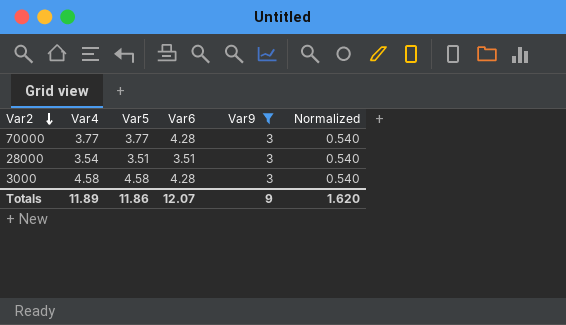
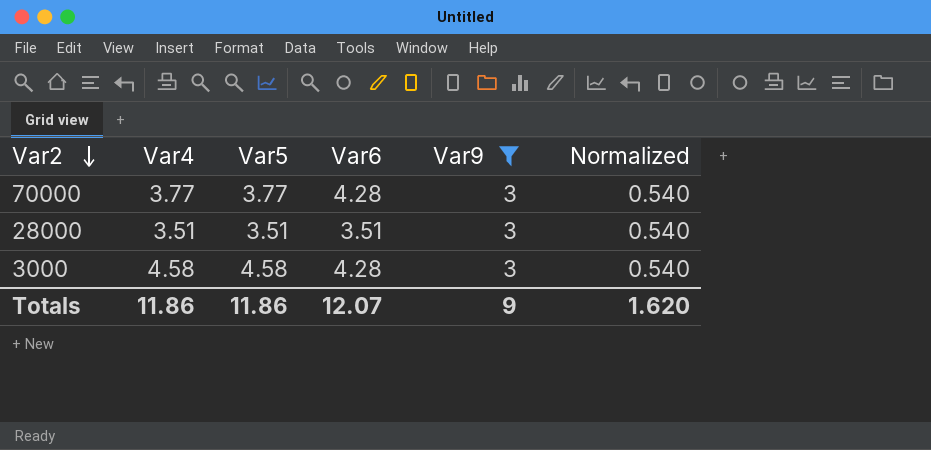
28000 | Var4: 3.54 -> 3.51
Totals | Var4: 11.89 -> 11.86

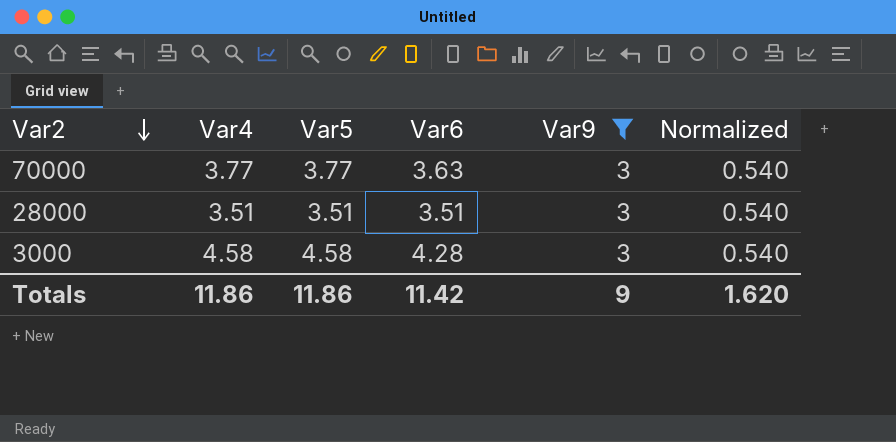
70000 | Var6: 4.28 -> 3.63
Totals | Var6: 12.07 -> 11.42

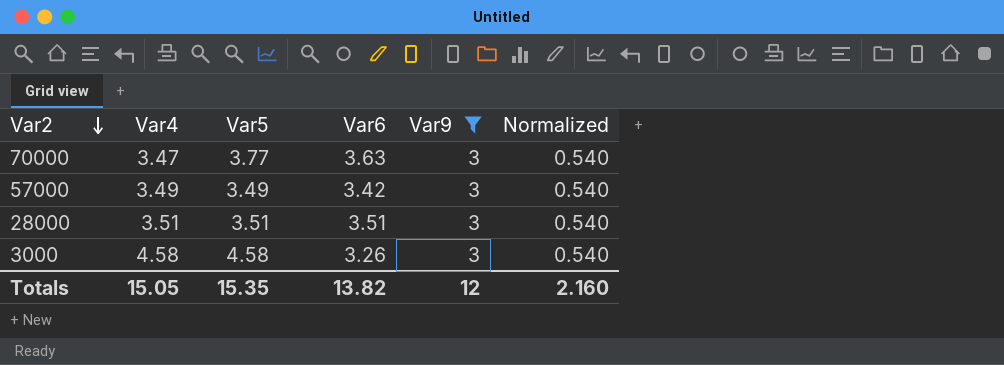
70000 | Var4: 3.77 -> 3.47
row 57000: none -> 3.49 | 3.49 | 3.42 | 3 | 0.540
3000 | Var6: 4.28 -> 3.26
Totals | Var4: 11.86 -> 15.05
Totals | Var5: 11.86 -> 15.35
Totals | Var6: 11.42 -> 13.82
Totals | Var9: 9 -> 12
Totals | Normalized: 1.620 -> 2.160

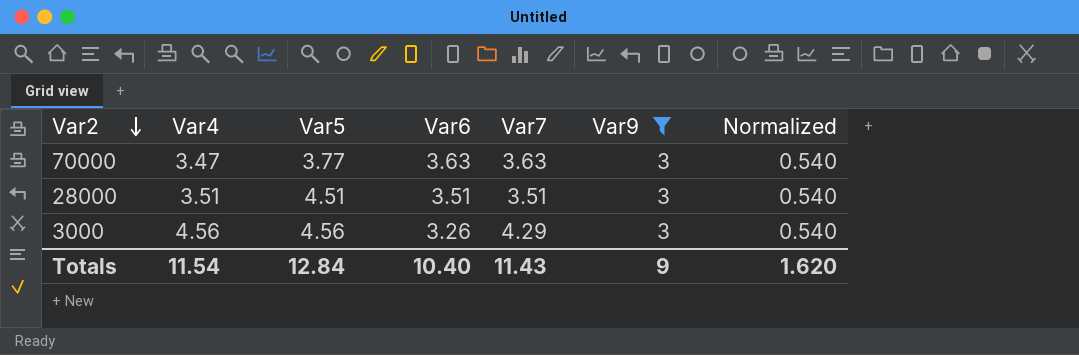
column Var7 | position: none -> 5
row 57000: 3.49 | 3.49 | 3.42 | 3 | 0.540 -> none
28000 | Var5: 3.51 -> 4.51
3000 | Var4: 4.58 -> 4.56
3000 | Var5: 4.58 -> 4.56
Totals | Var4: 15.05 -> 11.54
Totals | Var5: 15.35 -> 12.84
Totals | Var6: 13.82 -> 10.40
Totals | Var9: 12 -> 9
Totals | Normalized: 2.160 -> 1.620

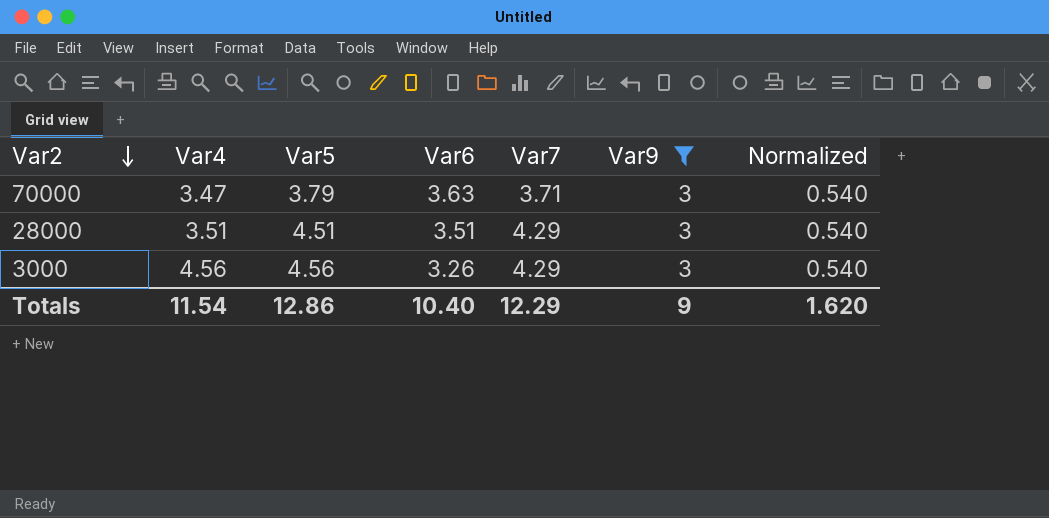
70000 | Var5: 3.77 -> 3.79
70000 | Var7: 3.63 -> 3.71
28000 | Var7: 3.51 -> 4.29
Totals | Var5: 12.84 -> 12.86
Totals | Var7: 11.43 -> 12.29

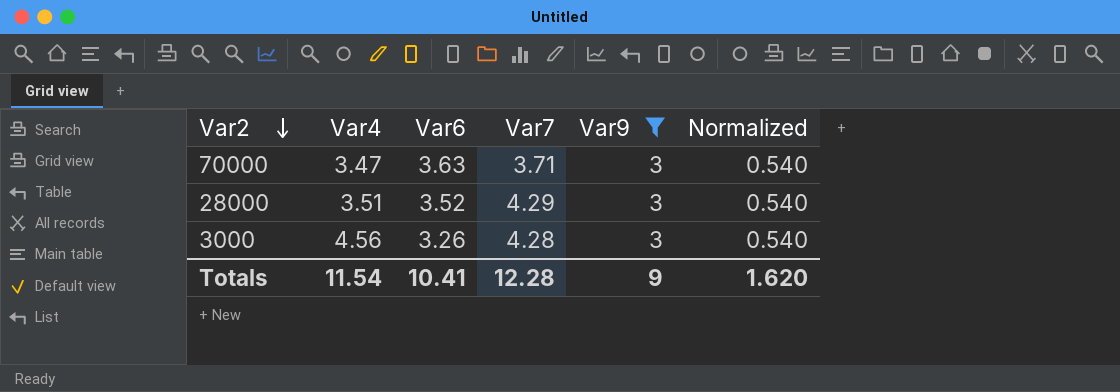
column Var5 | position: 3 -> none
28000 | Var6: 3.51 -> 3.52
3000 | Var7: 4.29 -> 4.28
Totals | Var6: 10.40 -> 10.41
Totals | Var7: 12.29 -> 12.28

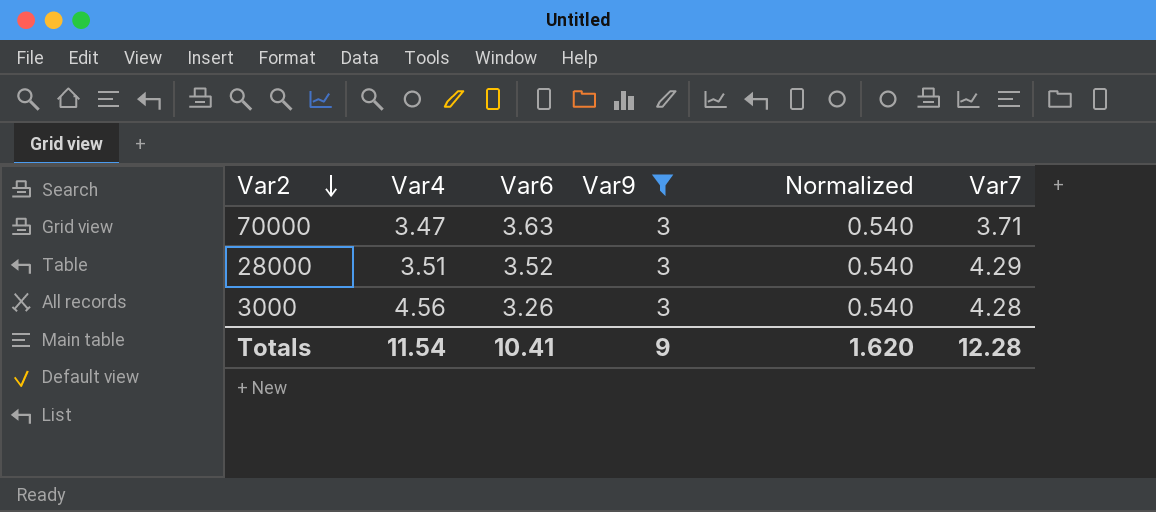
column Var7 | position: 4 -> 6

